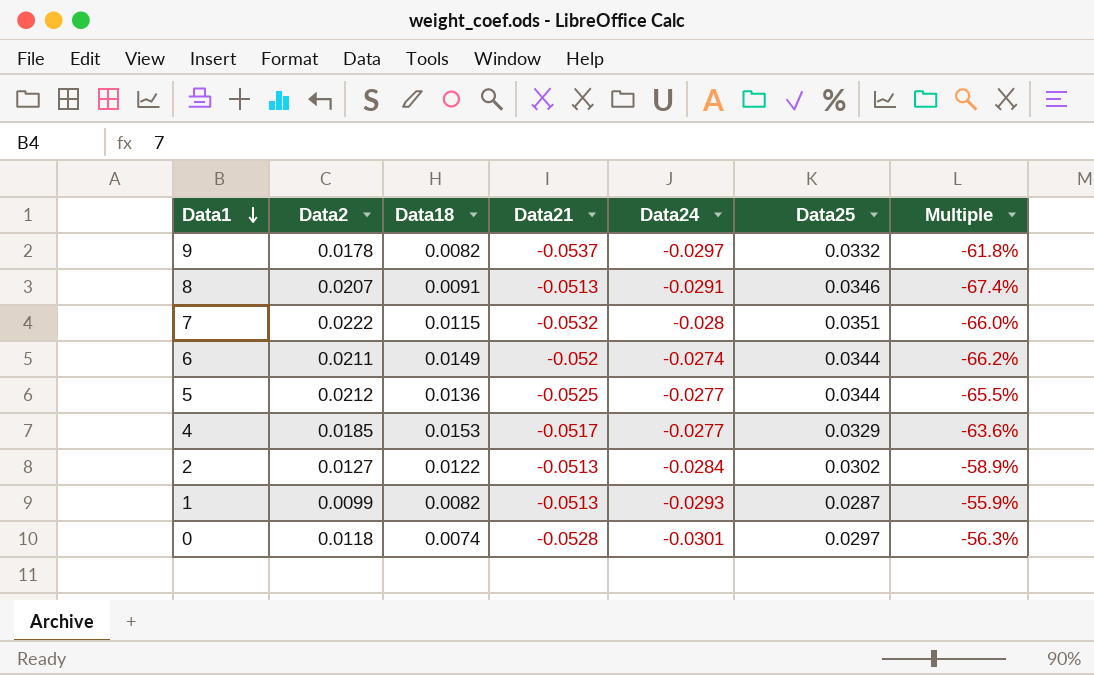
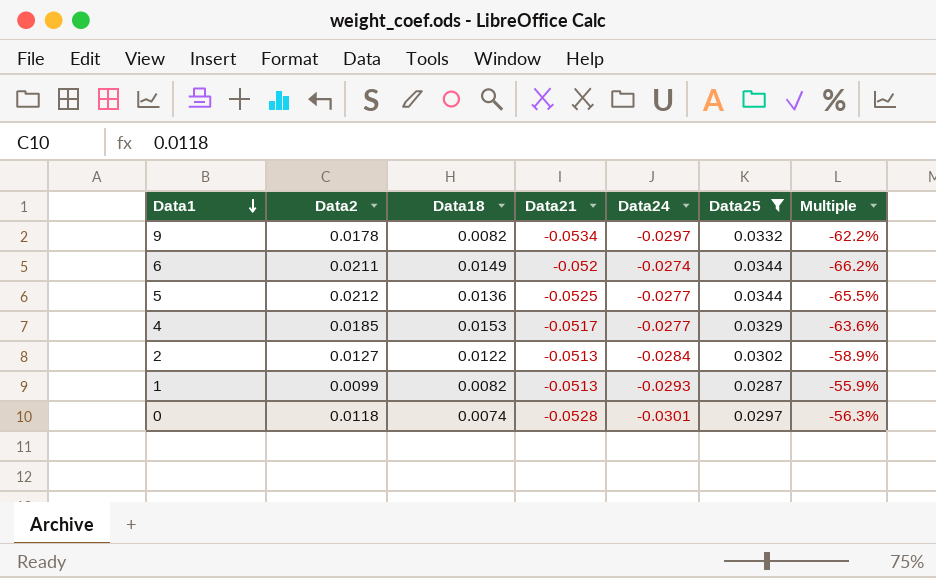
filter: none -> Data25 <= 0.0344
9 | Data21: -0.0537 -> -0.0534
9 | Multiple: -61.8% -> -62.2%

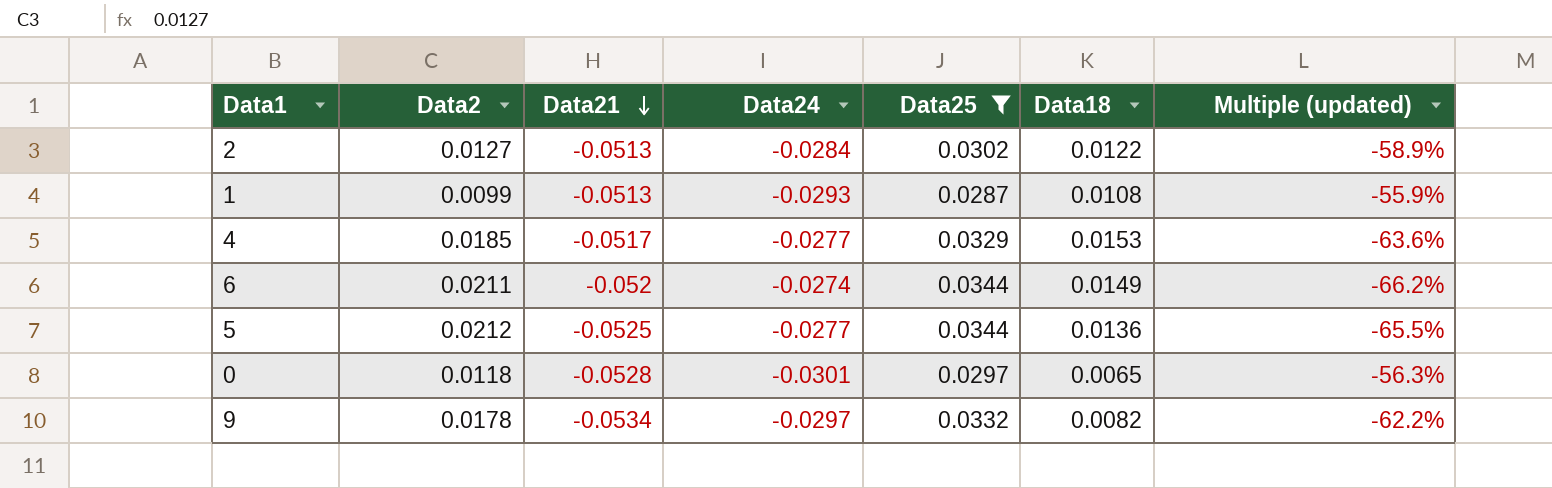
row order: Data1 descending -> Data21 descending
column Data18 | position: 3 -> 6
column name: Multiple -> Multiple (updated)
1 | Data18: 0.0082 -> 0.0108
0 | Data18: 0.0074 -> 0.0065

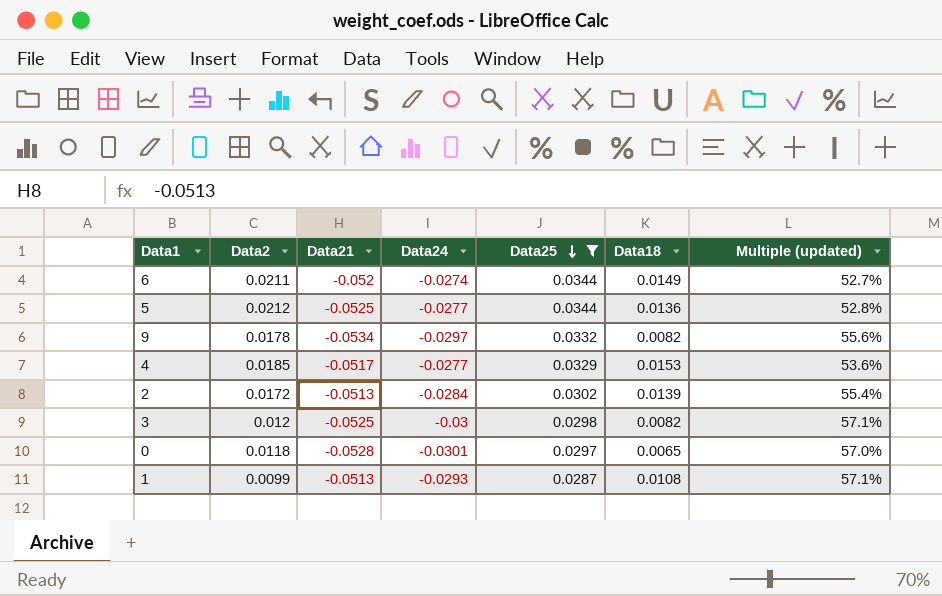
row order: Data21 descending -> Data25 descending
column Multiple (updated) | formula: [Data25] / [Data21] -> [Data24] / [Data21]
2 | Data2: 0.0127 -> 0.0172
2 | Data18: 0.0122 -> 0.0139
row 3: none -> 0.012 | -0.0525 | -0.03 | 0.0298 | 0.0082 | 57.1%

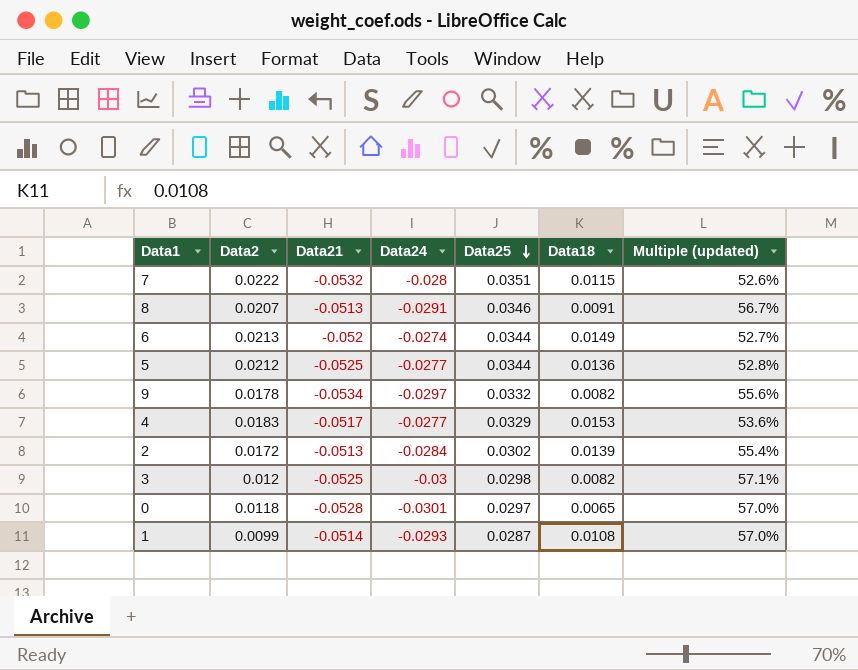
filter: Data25 <= 0.0344 -> none
6 | Data2: 0.0211 -> 0.0213
4 | Data2: 0.0185 -> 0.0183
1 | Data21: -0.0513 -> -0.0514
1 | Multiple (updated): 57.1% -> 57.0%

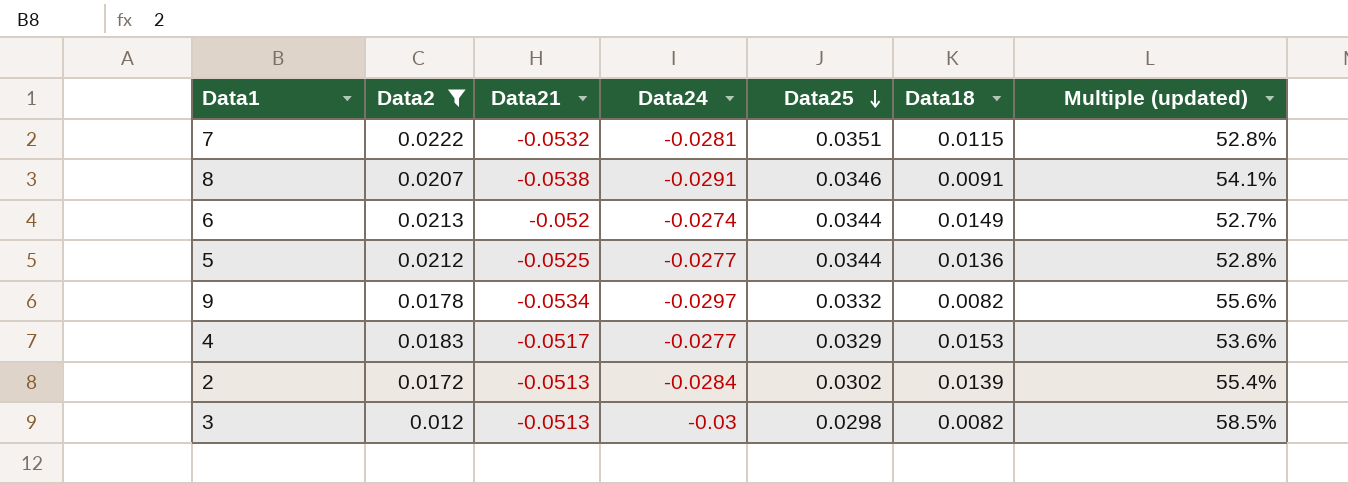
filter: none -> Data2 >= 0.012
7 | Data24: -0.028 -> -0.0281
7 | Multiple (updated): 52.6% -> 52.8%
8 | Data21: -0.0513 -> -0.0538
8 | Multiple (updated): 56.7% -> 54.1%
3 | Data21: -0.0525 -> -0.0513
3 | Multiple (updated): 57.1% -> 58.5%

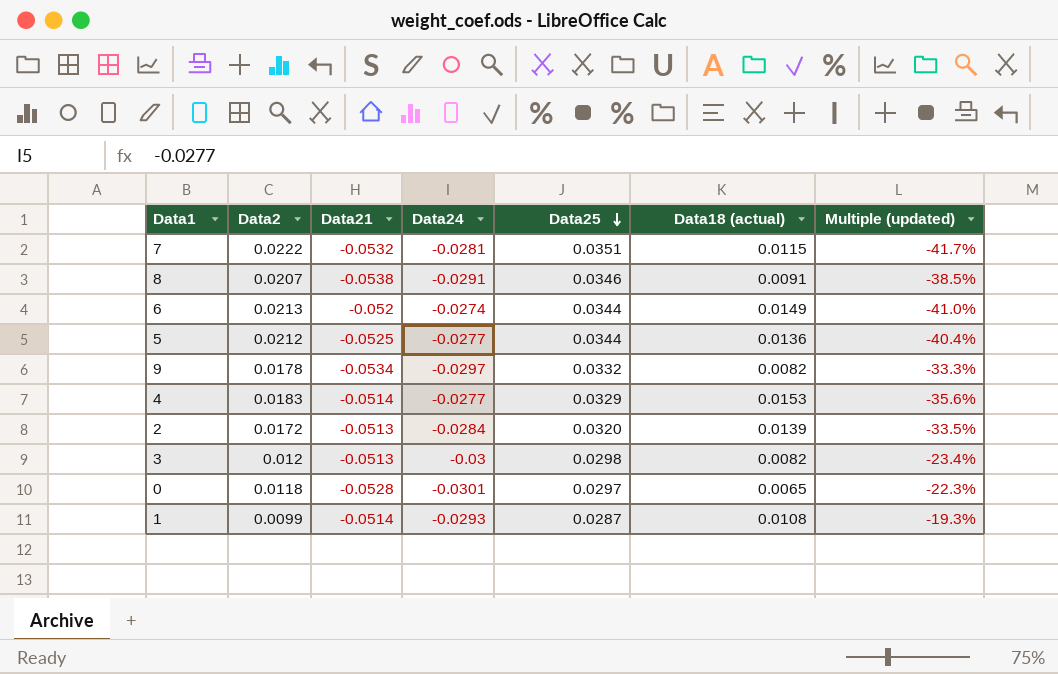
filter: Data2 >= 0.012 -> none
column name: Data18 -> Data18 (actual)
column Multiple (updated) | formula: [Data24] / [Data21] -> [Data2] / [Data21]
4 | Data21: -0.0517 -> -0.0514
2 | Data25: 0.0302 -> 0.0320

